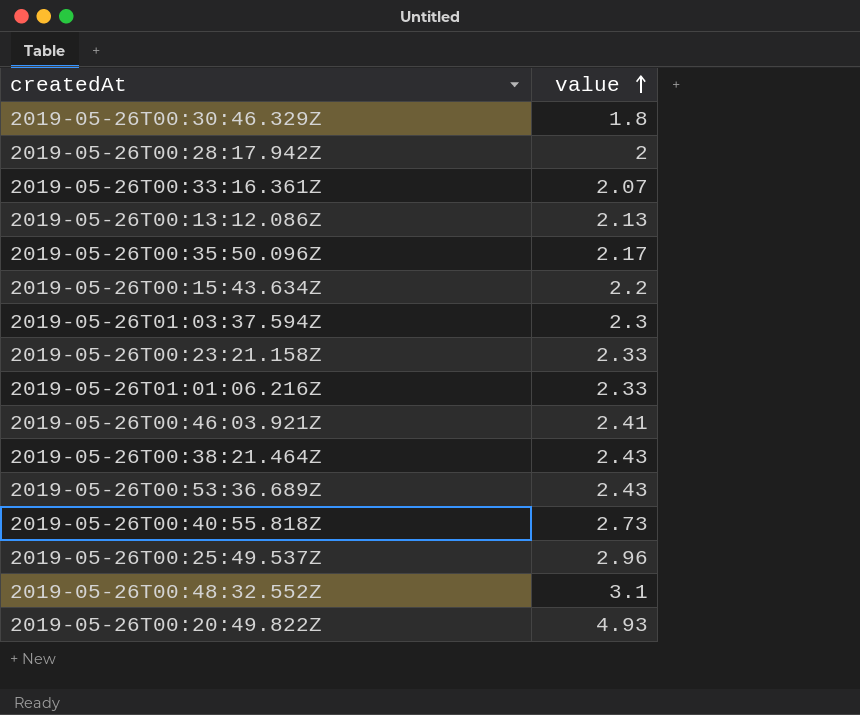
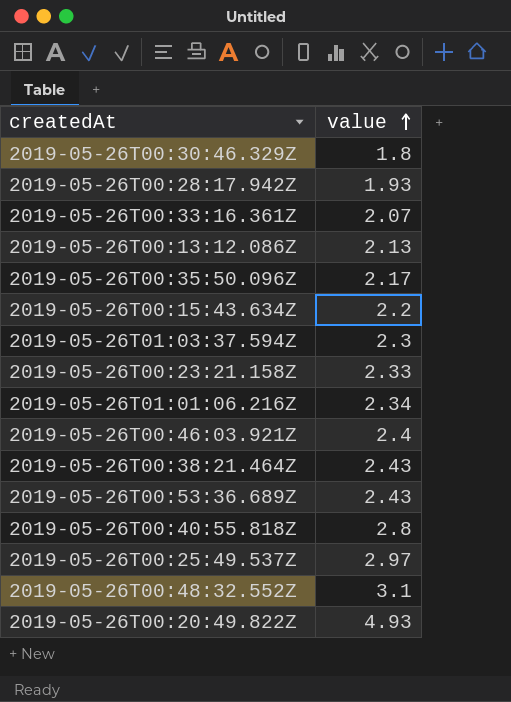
2019-05-26T00:28:17.942Z | value: 2 -> 1.93
2019-05-26T01:01:06.216Z | value: 2.33 -> 2.34
2019-05-26T00:46:03.921Z | value: 2.41 -> 2.4
2019-05-26T00:40:55.818Z | value: 2.73 -> 2.8
2019-05-26T00:25:49.537Z | value: 2.96 -> 2.97

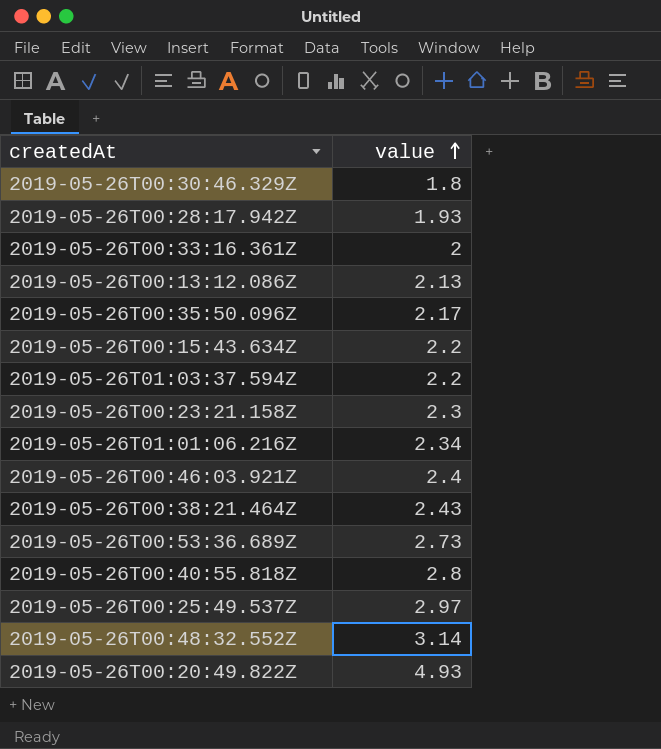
2019-05-26T00:33:16.361Z | value: 2.07 -> 2
2019-05-26T01:03:37.594Z | value: 2.3 -> 2.2
2019-05-26T00:23:21.158Z | value: 2.33 -> 2.3
2019-05-26T00:53:36.689Z | value: 2.43 -> 2.73
2019-05-26T00:48:32.552Z | value: 3.1 -> 3.14

